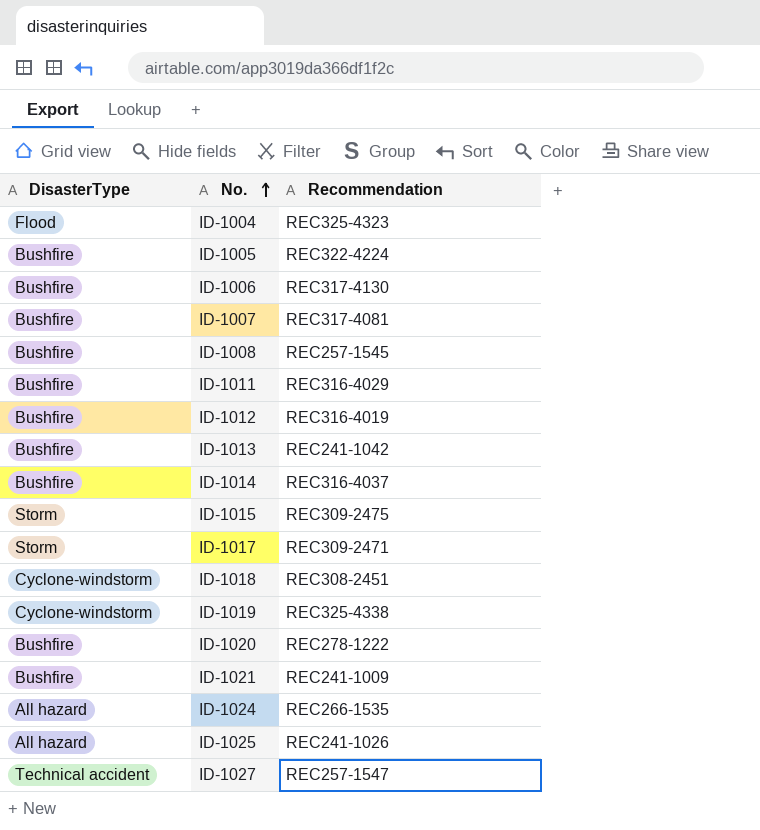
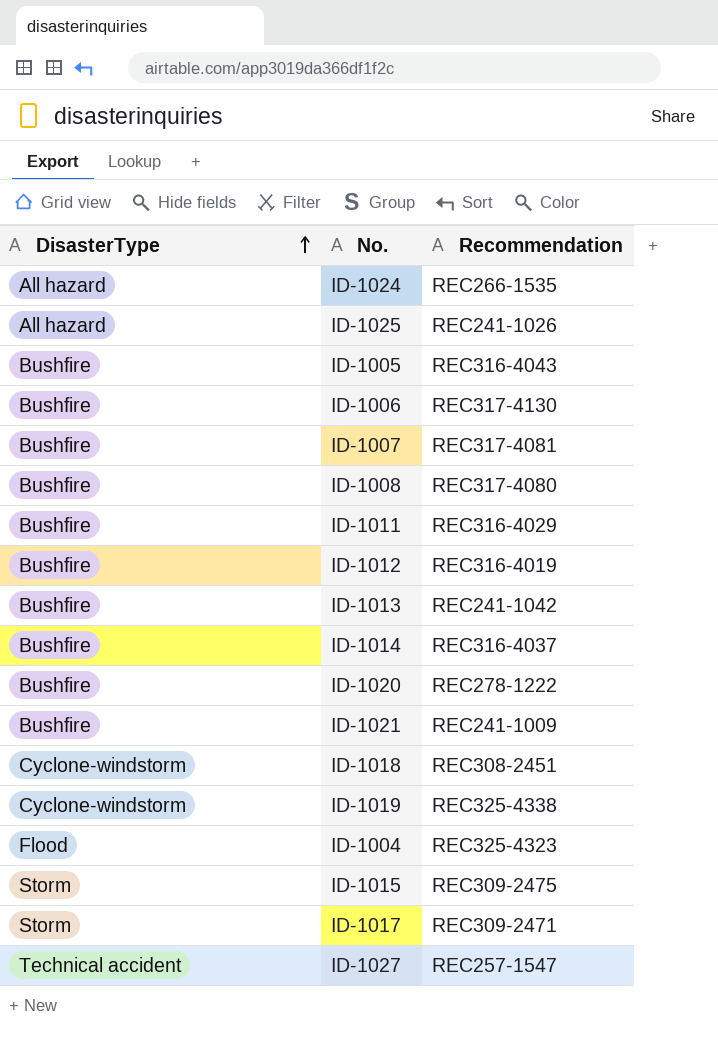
row order: No. ascending -> DisasterType ascending
ID-1005 | Recommendation: REC322-4224 -> REC316-4043
ID-1008 | Recommendation: REC257-1545 -> REC317-4080

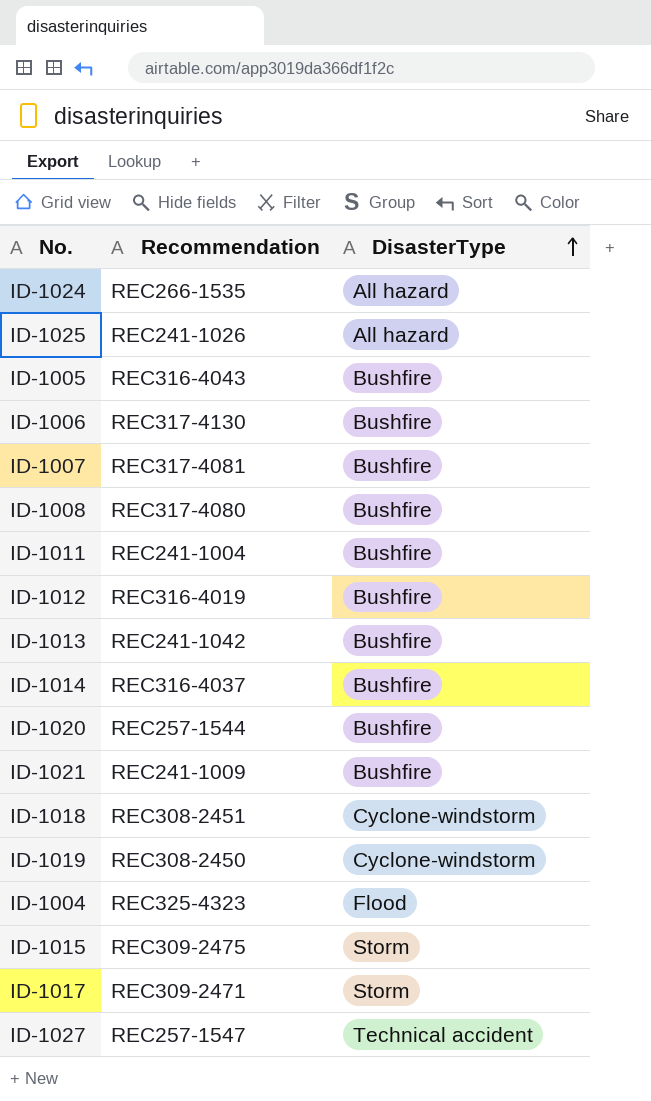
column DisasterType | position: 1 -> 3
ID-1011 | Recommendation: REC316-4029 -> REC241-1004
ID-1020 | Recommendation: REC278-1222 -> REC257-1544
ID-1019 | Recommendation: REC325-4338 -> REC308-2450

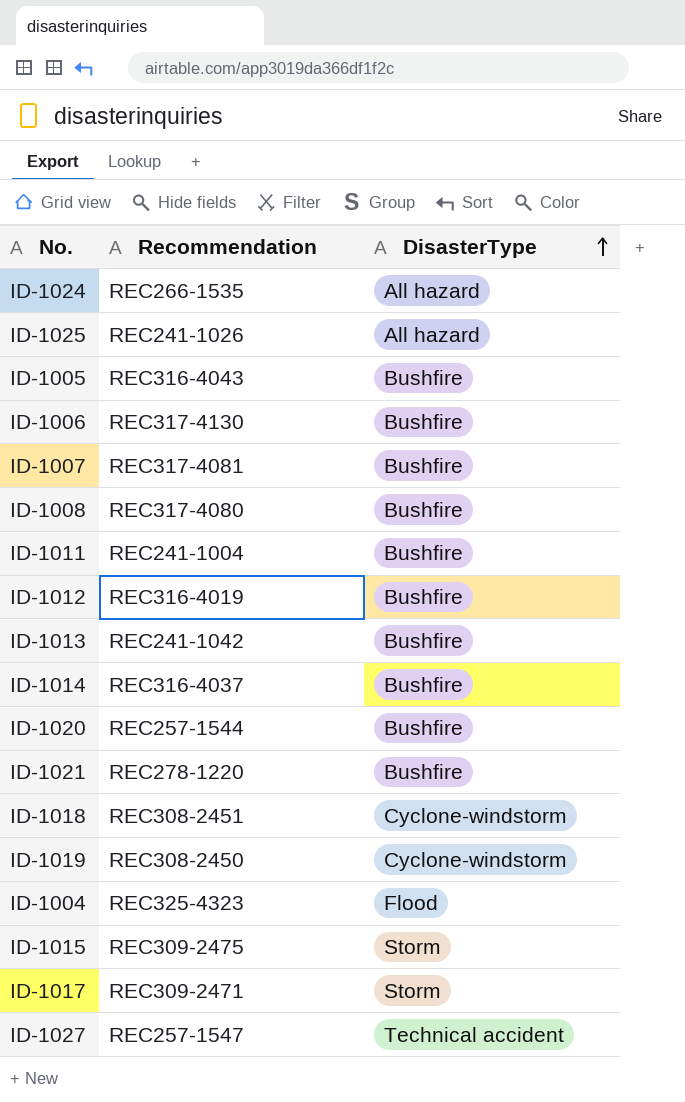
ID-1021 | Recommendation: REC241-1009 -> REC278-1220

